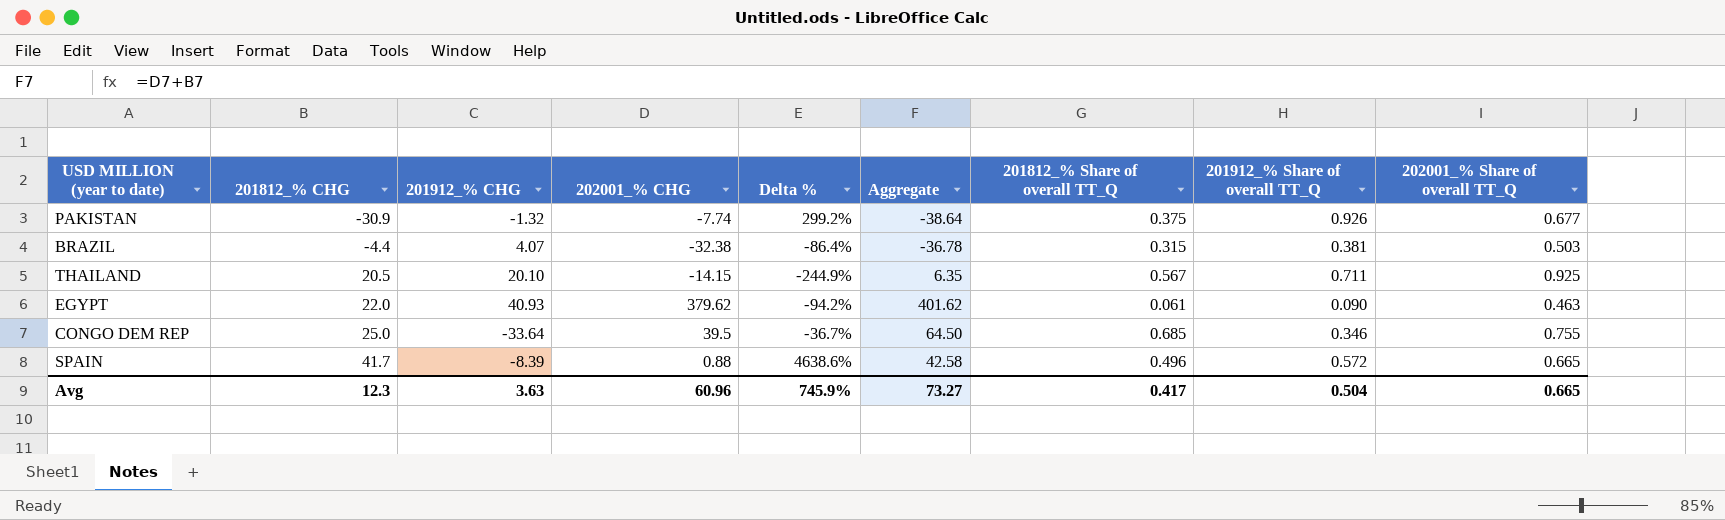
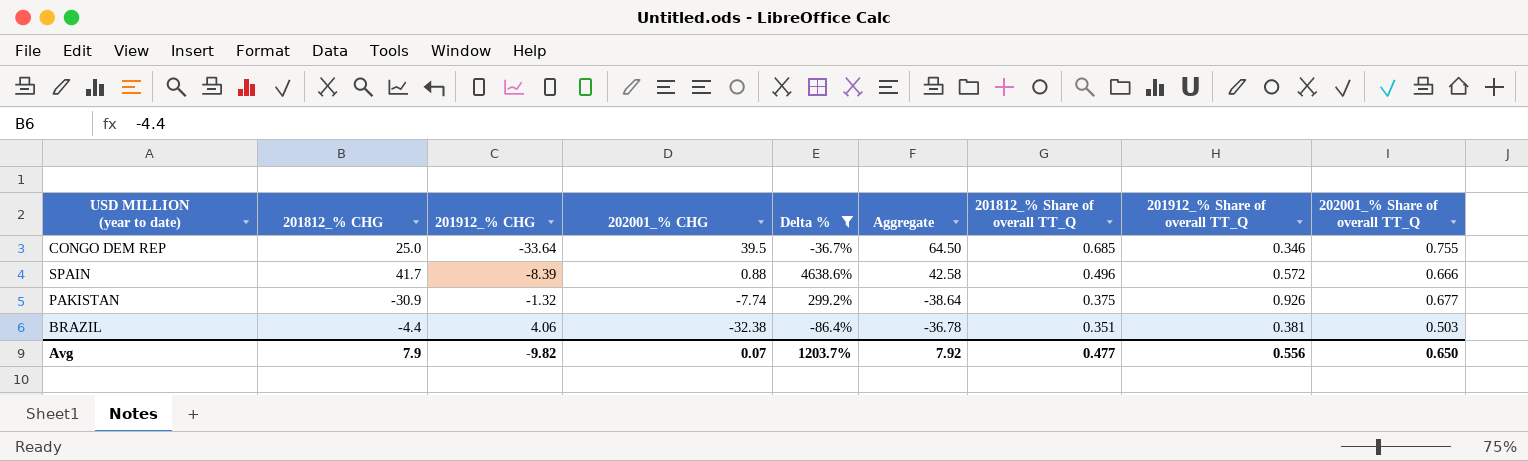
filter: none -> Delta % >= -86.4%
row order: 201812_% CHG ascending -> 201912_% CHG ascending
SPAIN | 202001_% Share of overall TT_Q: 0.665 -> 0.666
BRAZIL | 201912_% CHG: 4.07 -> 4.06
BRAZIL | 201812_% Share of overall TT_Q: 0.315 -> 0.351
Avg | 201812_% CHG: 12.3 -> 7.9
Avg | 201912_% CHG: 3.63 -> -9.82
Avg | 202001_% CHG: 60.96 -> 0.07
Avg | Delta %: 745.9% -> 1203.7%
Avg | Aggregate: 73.27 -> 7.92
Avg | 201812_% Share of overall TT_Q: 0.417 -> 0.477
Avg | 201912_% Share of overall TT_Q: 0.504 -> 0.556
Avg | 202001_% Share of overall TT_Q: 0.665 -> 0.650

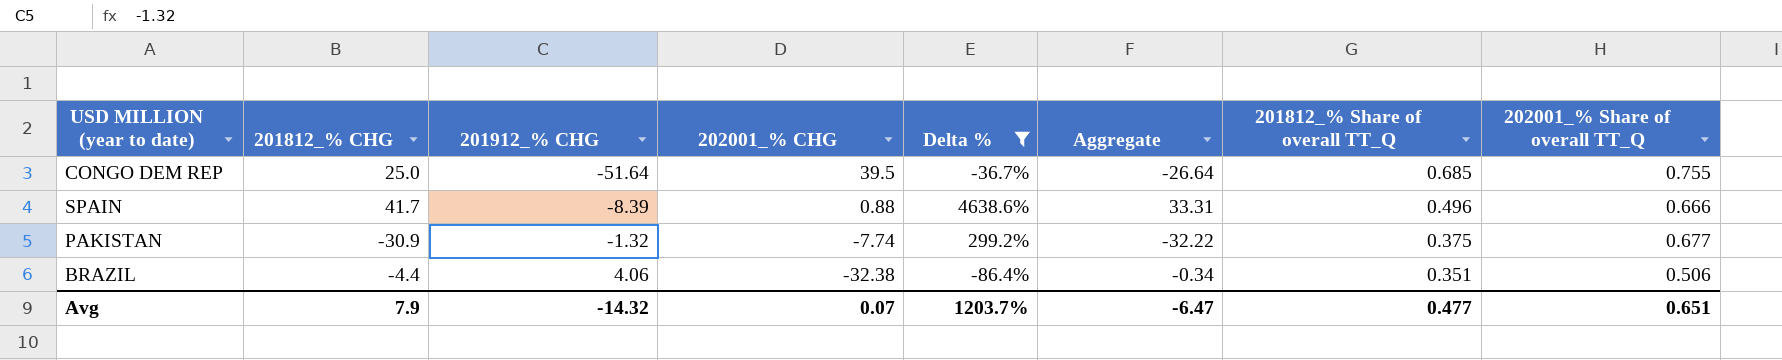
column 201912_% Share of overall TT_Q | position: 8 -> none
column Aggregate | formula: [201812_% CHG] + [202001_% CHG] -> [201812_% CHG] + [201912_% CHG]
CONGO DEM REP | 201912_% CHG: -33.64 -> -51.64
BRAZIL | 202001_% Share of overall TT_Q: 0.503 -> 0.506
Avg | 201912_% CHG: -9.82 -> -14.32
Avg | Aggregate: 7.92 -> -6.47
Avg | 202001_% Share of overall TT_Q: 0.650 -> 0.651

